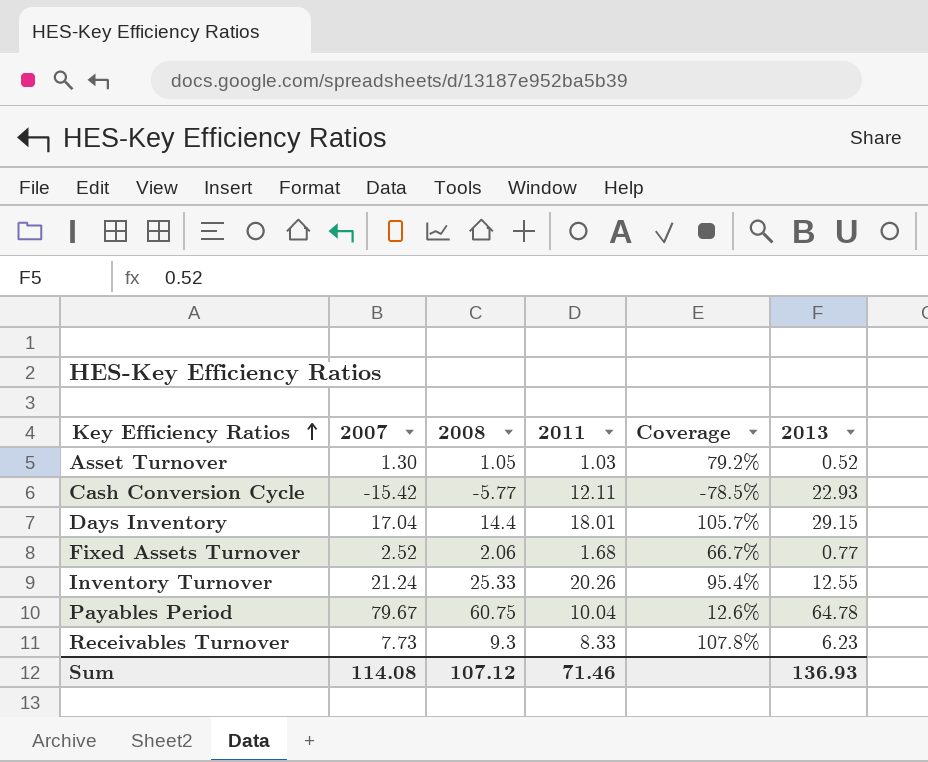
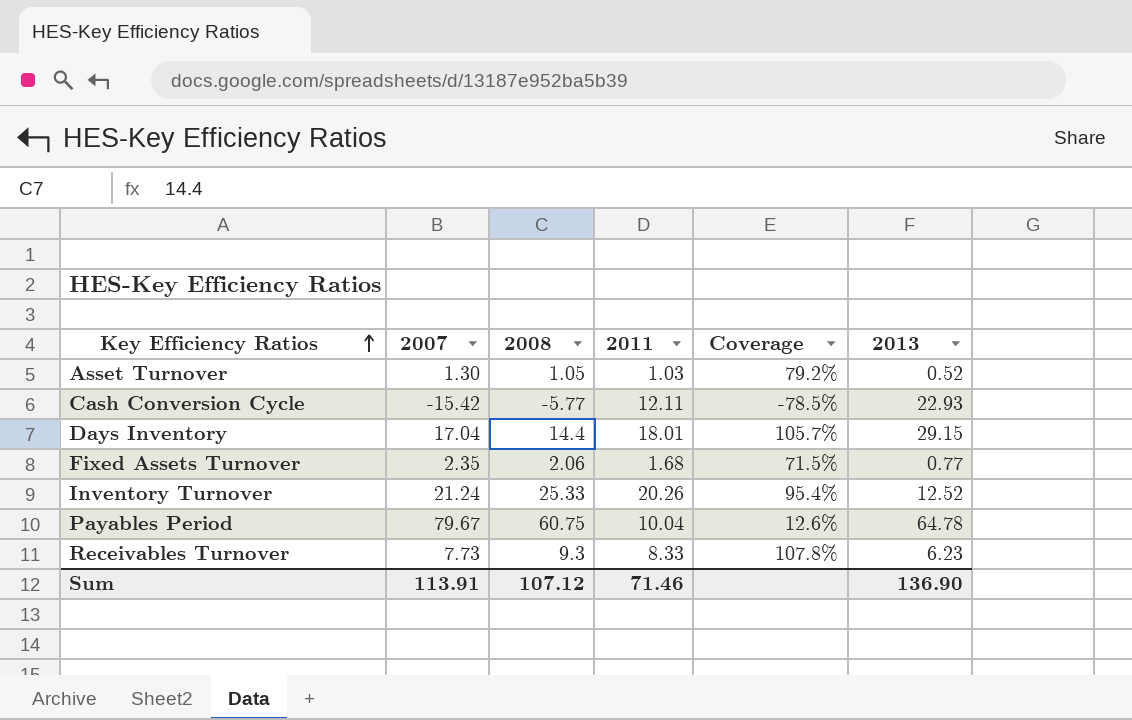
Fixed Assets Turnover | 2007: 2.52 -> 2.35
Fixed Assets Turnover | Coverage: 66.7% -> 71.5%
Inventory Turnover | 2013: 12.55 -> 12.52
Sum | 2007: 114.08 -> 113.91
Sum | 2013: 136.93 -> 136.90

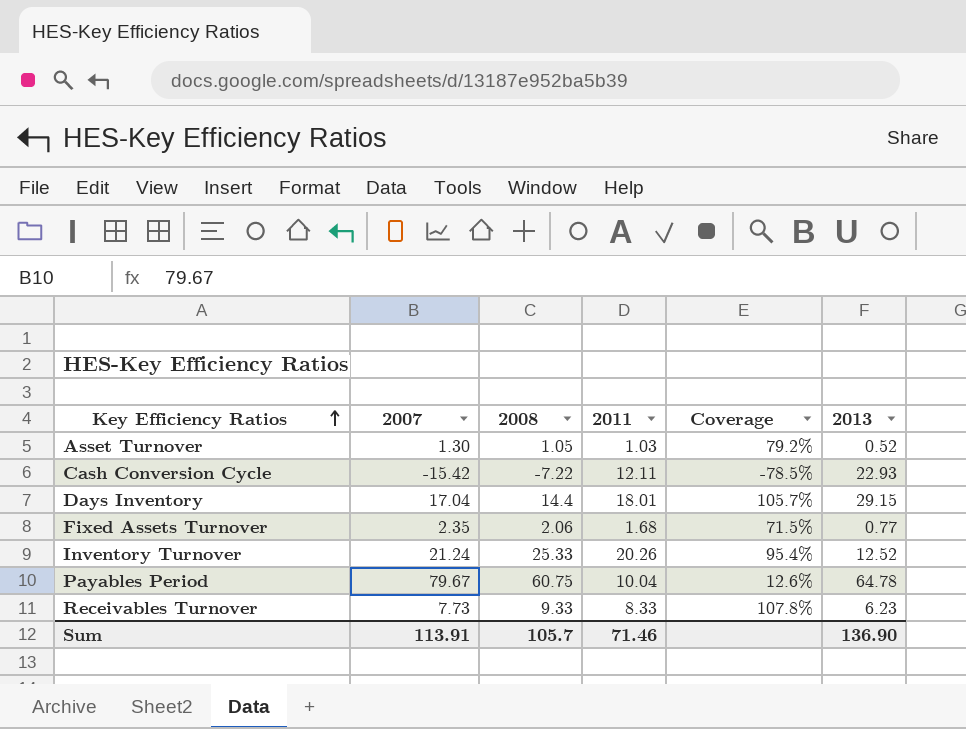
Cash Conversion Cycle | 2008: -5.77 -> -7.22
Receivables Turnover | 2008: 9.3 -> 9.33
Sum | 2008: 107.12 -> 105.7

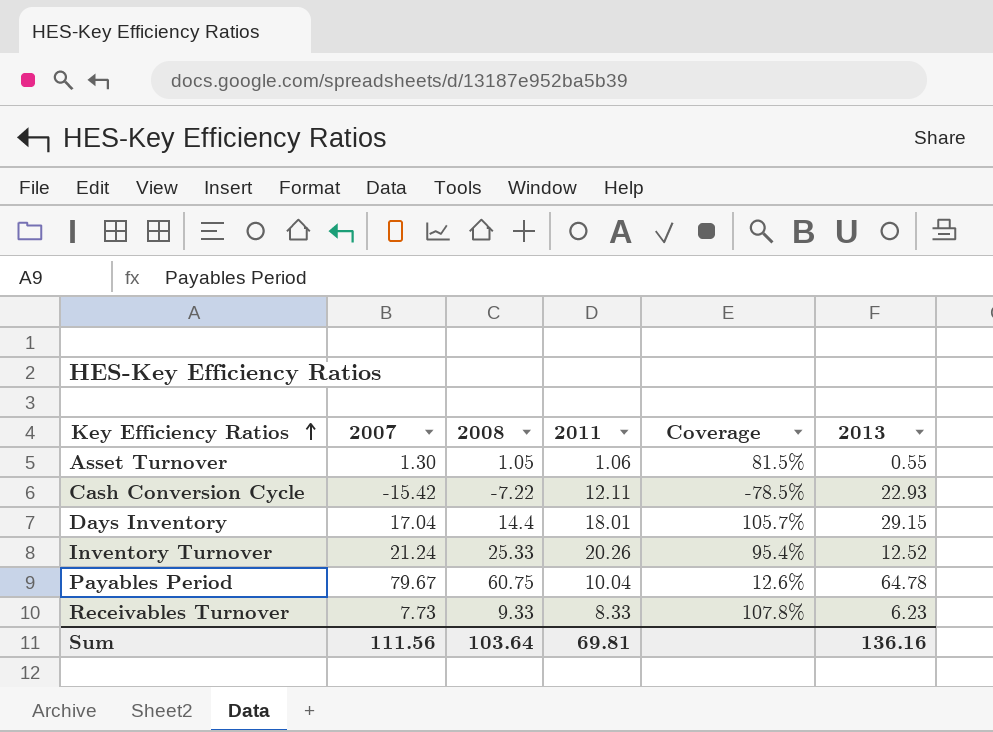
row Fixed Assets Turnover: 2.35 | 2.06 | 1.68 | 71.5% | 0.77 -> none
Asset Turnover | 2011: 1.03 -> 1.06
Asset Turnover | Coverage: 79.2% -> 81.5%
Asset Turnover | 2013: 0.52 -> 0.55
Sum | 2007: 113.91 -> 111.56
Sum | 2008: 105.7 -> 103.64
Sum | 2011: 71.46 -> 69.81
Sum | 2013: 136.90 -> 136.16

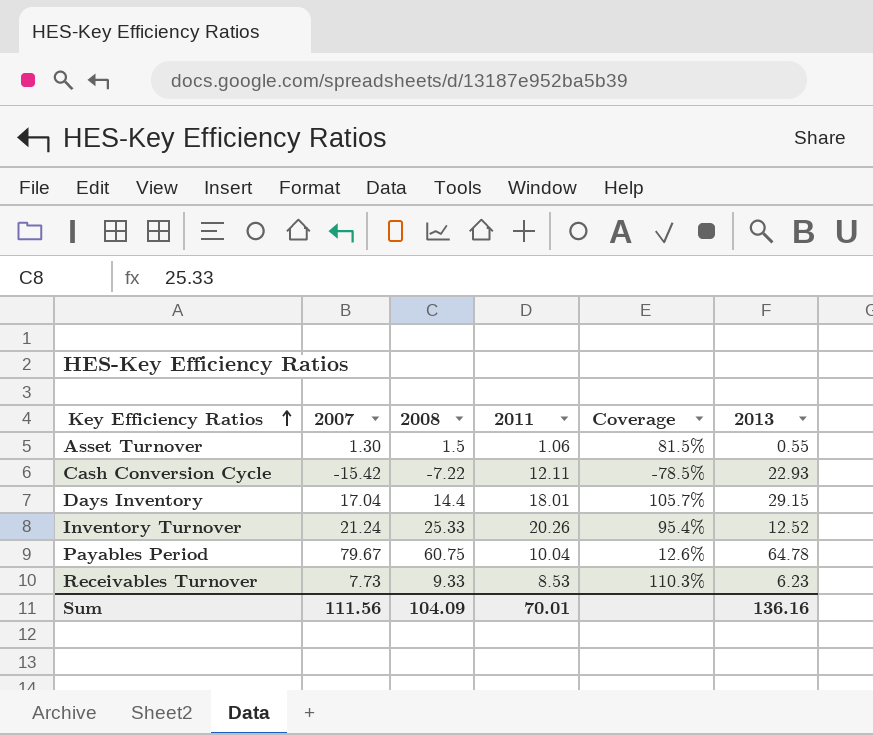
Asset Turnover | 2008: 1.05 -> 1.5
Receivables Turnover | 2011: 8.33 -> 8.53
Receivables Turnover | Coverage: 107.8% -> 110.3%
Sum | 2008: 103.64 -> 104.09
Sum | 2011: 69.81 -> 70.01

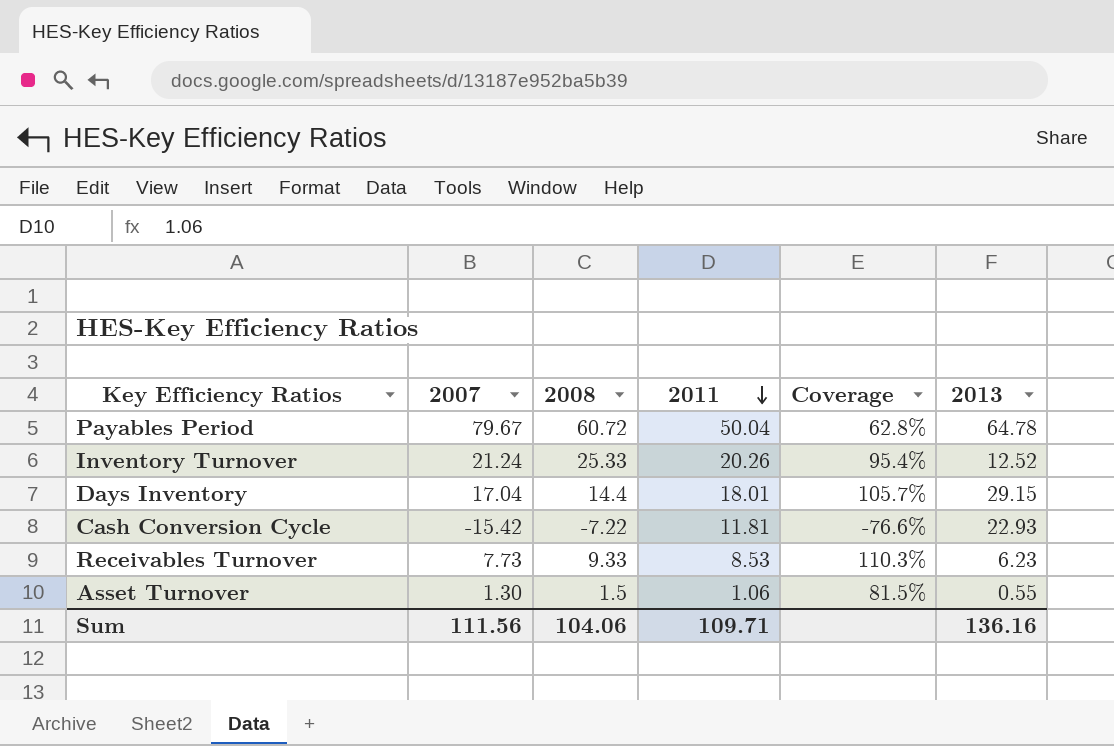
row order: Key Efficiency Ratios ascending -> 2011 descending
Payables Period | 2008: 60.75 -> 60.72
Payables Period | 2011: 10.04 -> 50.04
Payables Period | Coverage: 12.6% -> 62.8%
Cash Conversion Cycle | 2011: 12.11 -> 11.81
Cash Conversion Cycle | Coverage: -78.5% -> -76.6%
Sum | 2008: 104.09 -> 104.06
Sum | 2011: 70.01 -> 109.71

